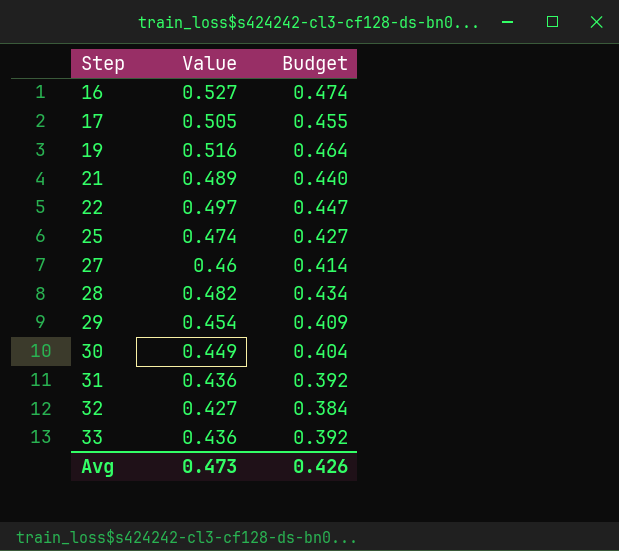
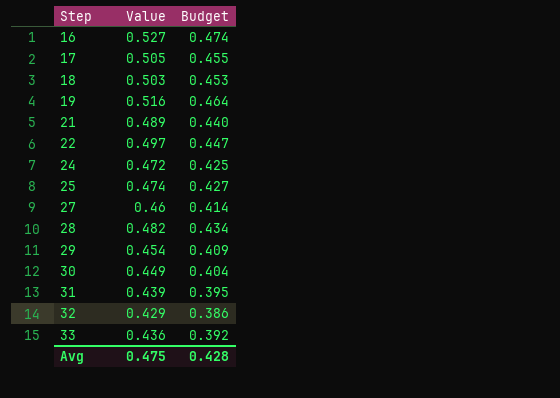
row 18: none -> 0.503 | 0.453
row 24: none -> 0.472 | 0.425
31 | Value: 0.436 -> 0.439
31 | Budget: 0.392 -> 0.395
32 | Value: 0.427 -> 0.429
32 | Budget: 0.384 -> 0.386
Avg | Value: 0.473 -> 0.475
Avg | Budget: 0.426 -> 0.428

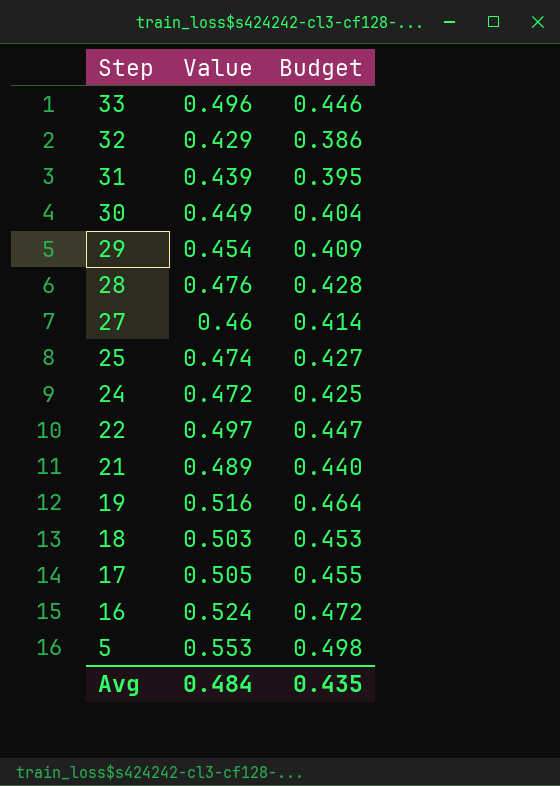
row order: Step ascending -> Step descending
33 | Value: 0.436 -> 0.496
33 | Budget: 0.392 -> 0.446
28 | Value: 0.482 -> 0.476
28 | Budget: 0.434 -> 0.428
16 | Value: 0.527 -> 0.524
16 | Budget: 0.474 -> 0.472
row 5: none -> 0.553 | 0.498
Avg | Value: 0.475 -> 0.484
Avg | Budget: 0.428 -> 0.435

